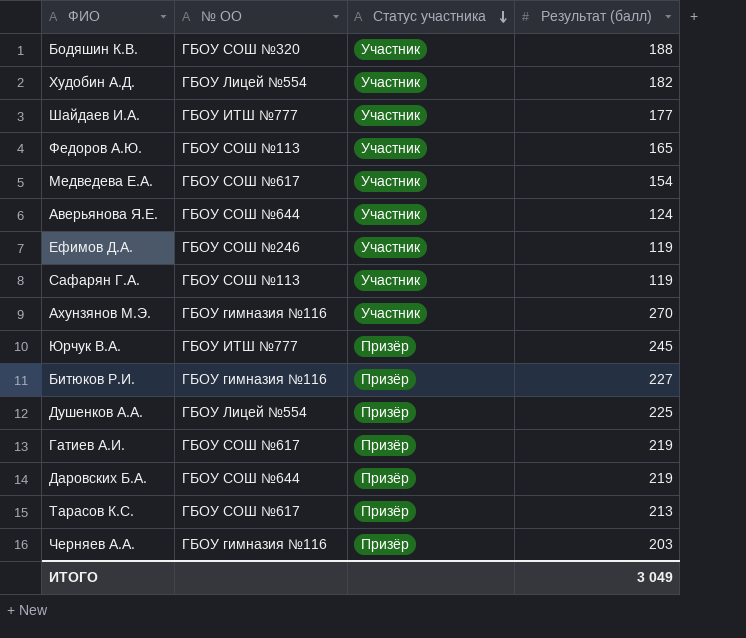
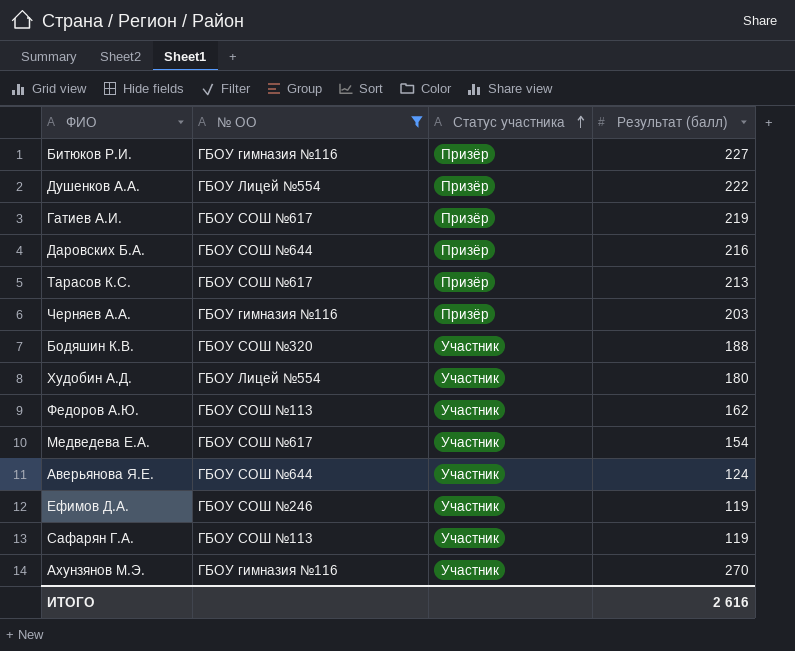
filter: none -> № ОО != ГБОУ ИТШ №777
row order: Статус участника descending -> Статус участника ascending
Душенков А.А. | Результат (балл): 225 -> 222
Даровских Б.А. | Результат (балл): 219 -> 216
Худобин А.Д. | Результат (балл): 182 -> 180
Федоров А.Ю. | Результат (балл): 165 -> 162
ИТОГО | Результат (балл): 3 049 -> 2 616

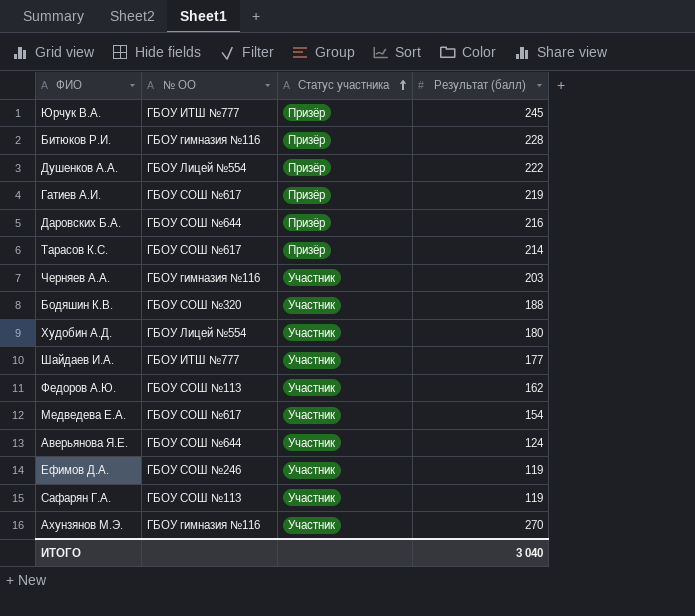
filter: № ОО != ГБОУ ИТШ №777 -> none
Битюков Р.И. | Результат (балл): 227 -> 228
Тарасов К.С. | Результат (балл): 213 -> 214
Черняев А.А. | Статус участника: Призёр -> Участник
ИТОГО | Результат (балл): 2 616 -> 3 040

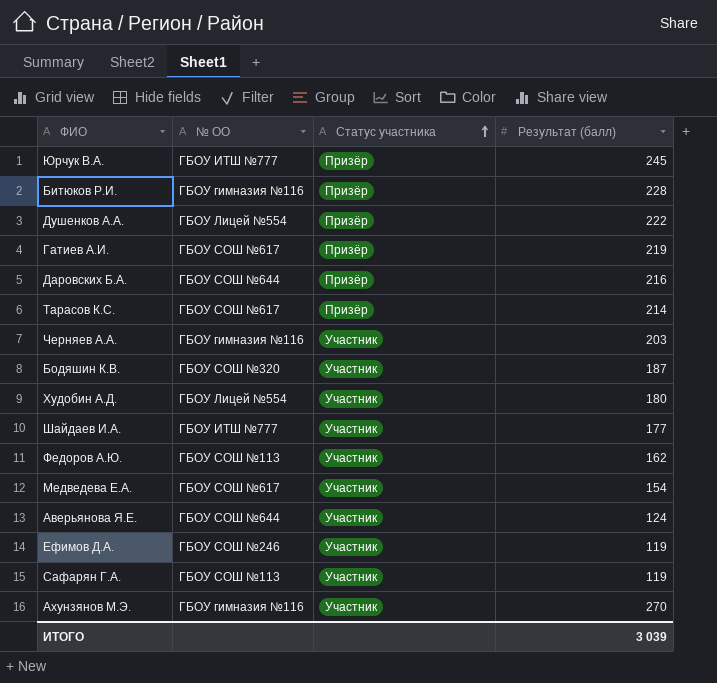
Бодяшин К.В. | Результат (балл): 188 -> 187
ИТОГО | Результат (балл): 3 040 -> 3 039

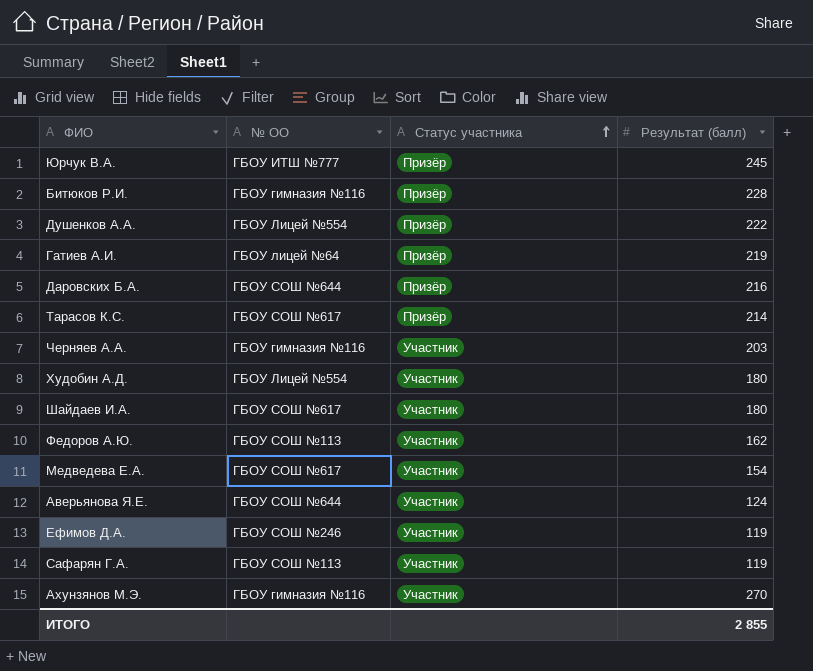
row Бодяшин К.В.: ГБОУ СОШ №320 | Участник | 187 -> none
Гатиев А.И. | № ОО: ГБОУ СОШ №617 -> ГБОУ лицей №64
Шайдаев И.А. | № ОО: ГБОУ ИТШ №777 -> ГБОУ СОШ №617
Шайдаев И.А. | Результат (балл): 177 -> 180
ИТОГО | Результат (балл): 3 039 -> 2 855

